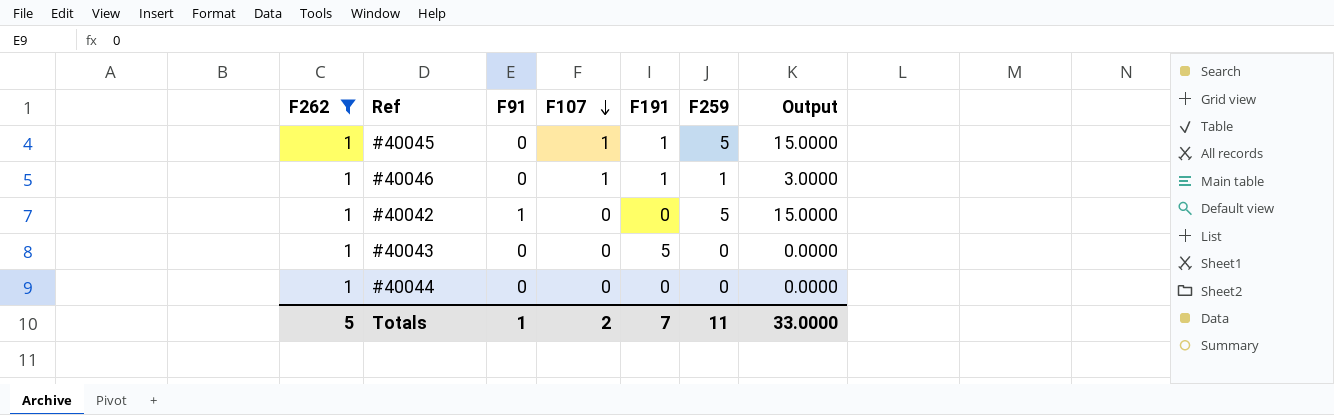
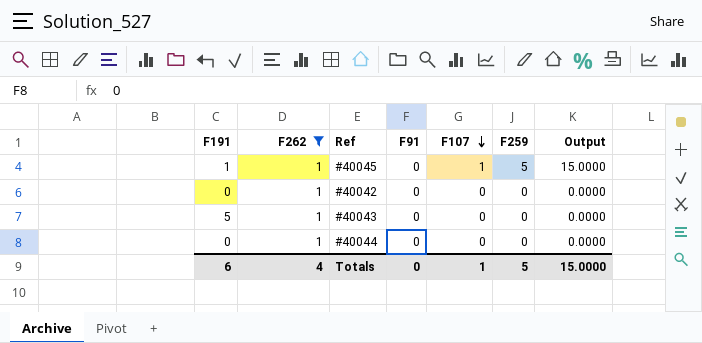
column F191 | position: 5 -> 1
row #40046: 1 | 0 | 1 | 1 | 1 | 3.0000 -> none
#40042 | F91: 1 -> 0
#40042 | F259: 5 -> 0
#40042 | Output: 15.0000 -> 0.0000
Totals | F191: 7 -> 6
Totals | F262: 5 -> 4
Totals | F91: 1 -> 0
Totals | F107: 2 -> 1
Totals | F259: 11 -> 5
Totals | Output: 33.0000 -> 15.0000

